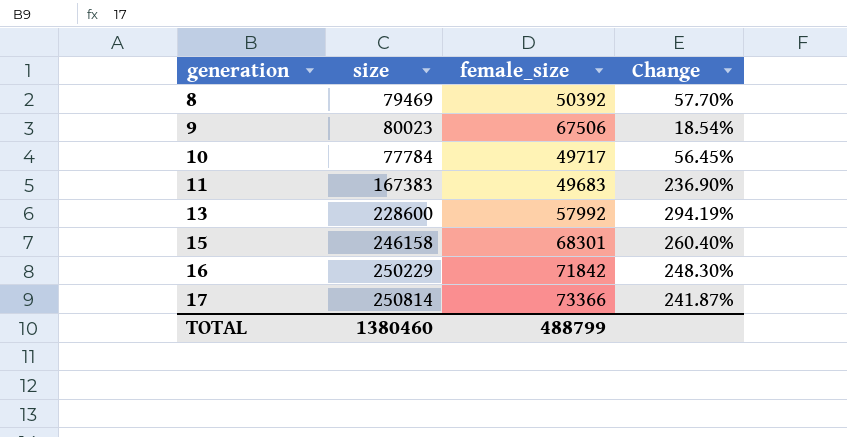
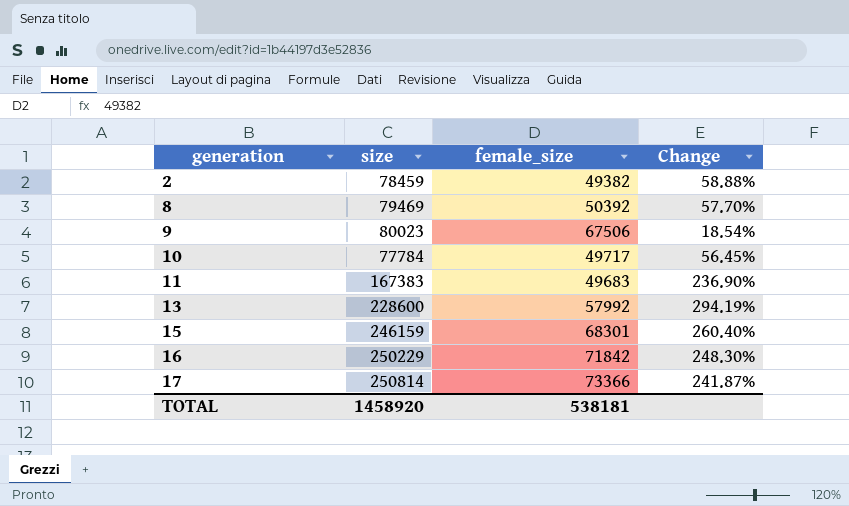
row 2: none -> 78459 | 49382 | 58.88%
15 | size: 246158 -> 246159
TOTAL | size: 1380460 -> 1458920
TOTAL | female_size: 488799 -> 538181

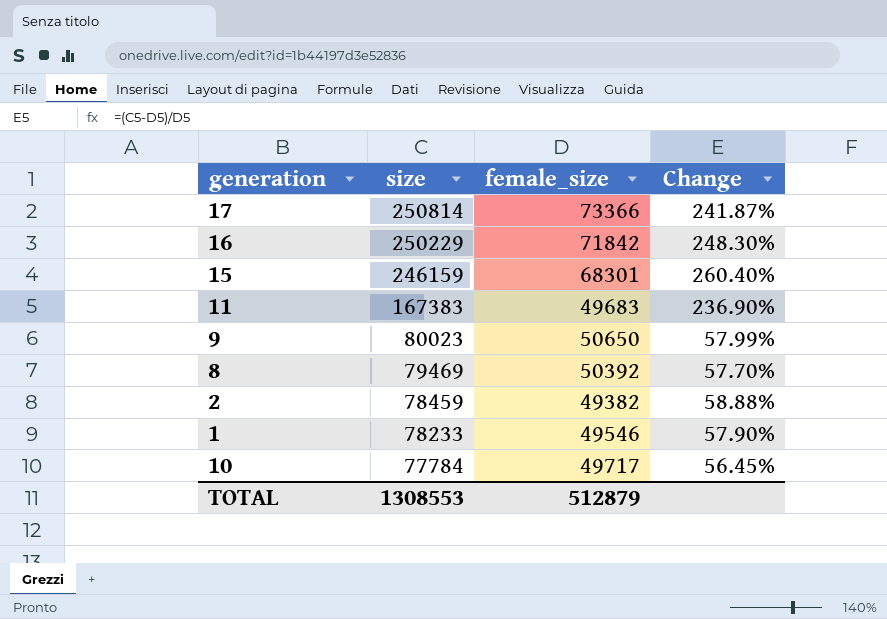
row order: generation ascending -> size descending
row 13: 228600 | 57992 | 294.19% -> none
9 | female_size: 67506 -> 50650
9 | Change: 18.54% -> 57.99%
row 1: none -> 78233 | 49546 | 57.90%
TOTAL | size: 1458920 -> 1308553
TOTAL | female_size: 538181 -> 512879

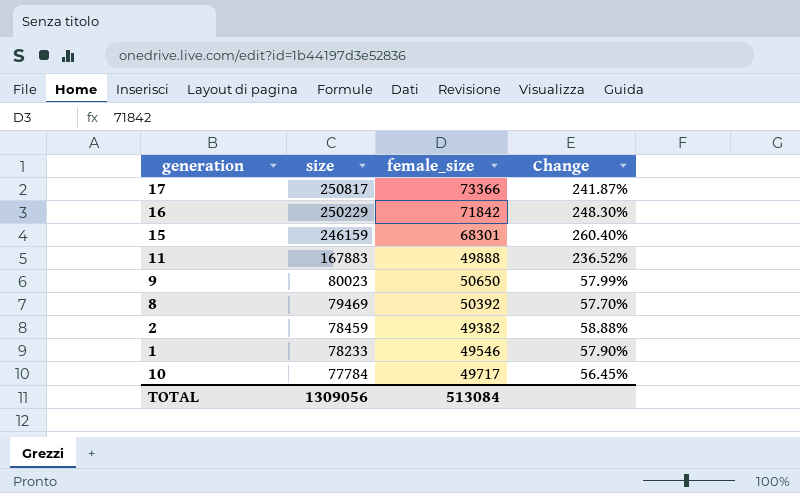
17 | size: 250814 -> 250817
11 | size: 167383 -> 167883
11 | female_size: 49683 -> 49888
11 | Change: 236.90% -> 236.52%
TOTAL | size: 1308553 -> 1309056
TOTAL | female_size: 512879 -> 513084

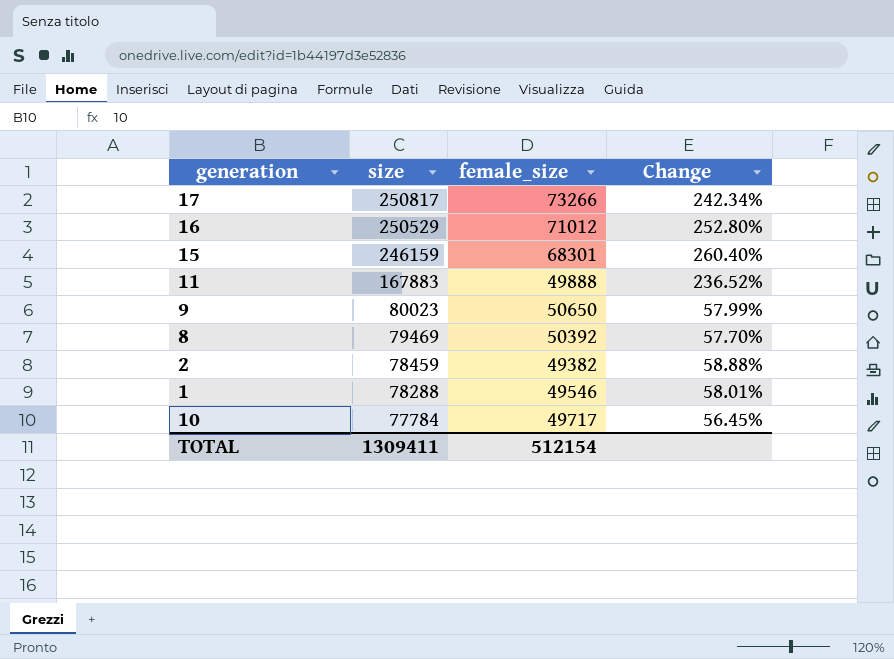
17 | female_size: 73366 -> 73266
17 | Change: 241.87% -> 242.34%
16 | size: 250229 -> 250529
16 | female_size: 71842 -> 71012
16 | Change: 248.30% -> 252.80%
1 | size: 78233 -> 78288
1 | Change: 57.90% -> 58.01%
TOTAL | size: 1309056 -> 1309411
TOTAL | female_size: 513084 -> 512154

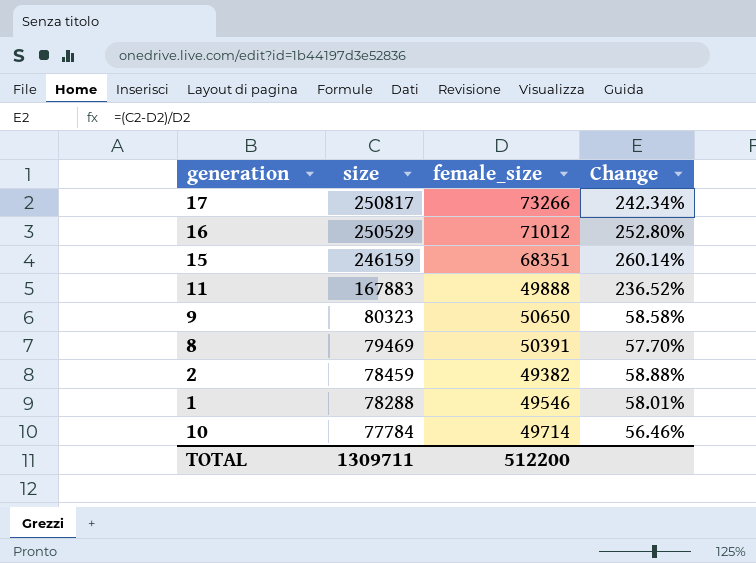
15 | female_size: 68301 -> 68351
15 | Change: 260.40% -> 260.14%
9 | size: 80023 -> 80323
9 | Change: 57.99% -> 58.58%
8 | female_size: 50392 -> 50391
10 | female_size: 49717 -> 49714
10 | Change: 56.45% -> 56.46%
TOTAL | size: 1309411 -> 1309711
TOTAL | female_size: 512154 -> 512200

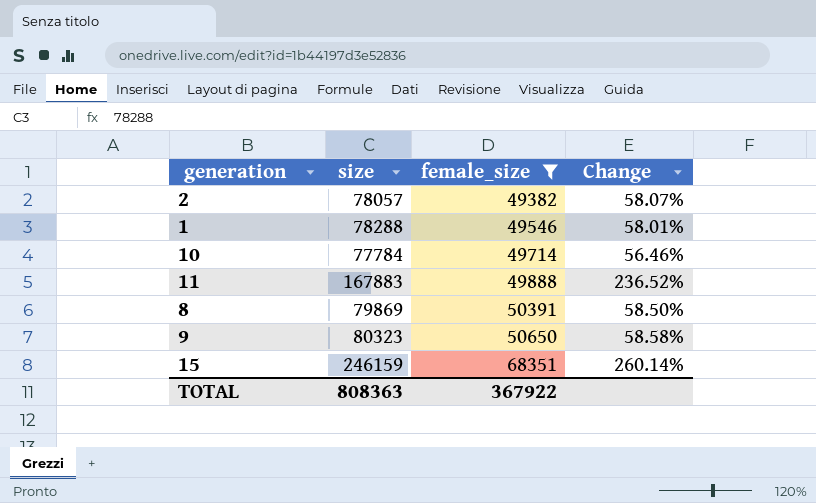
filter: none -> female_size <= 68351
row order: size descending -> female_size ascending
2 | size: 78459 -> 78057
2 | Change: 58.88% -> 58.07%
8 | size: 79469 -> 79869
8 | Change: 57.70% -> 58.50%
TOTAL | size: 1309711 -> 808363
TOTAL | female_size: 512200 -> 367922

